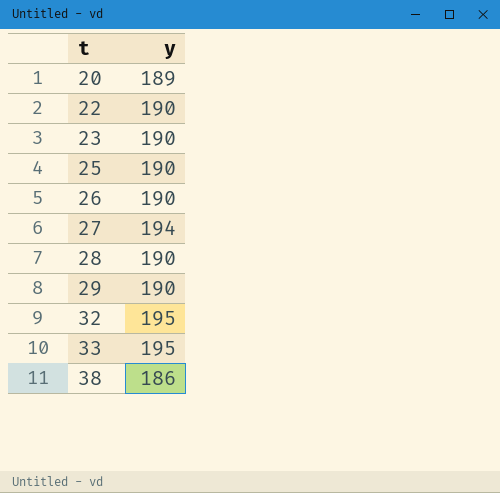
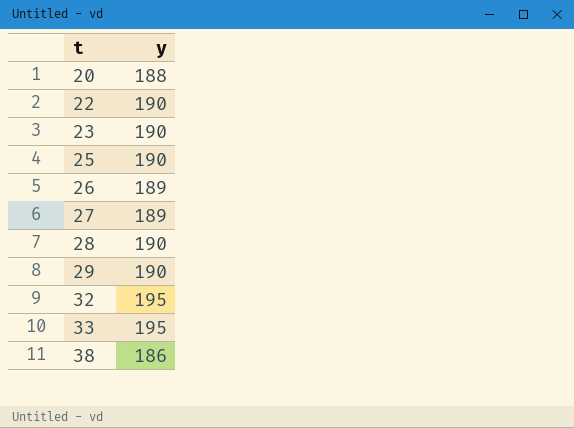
20 | y: 189 -> 188
26 | y: 190 -> 189
27 | y: 194 -> 189

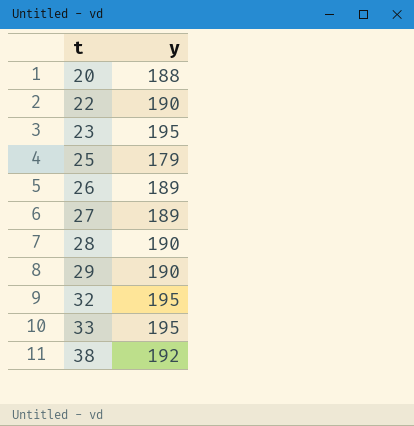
23 | y: 190 -> 195
25 | y: 190 -> 179
38 | y: 186 -> 192

